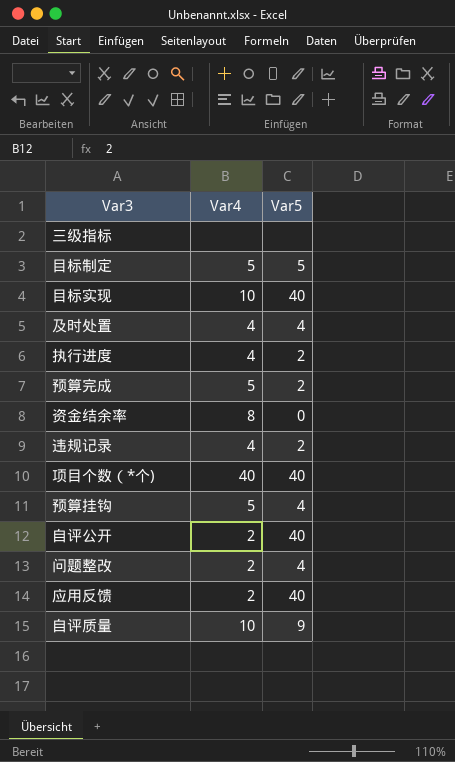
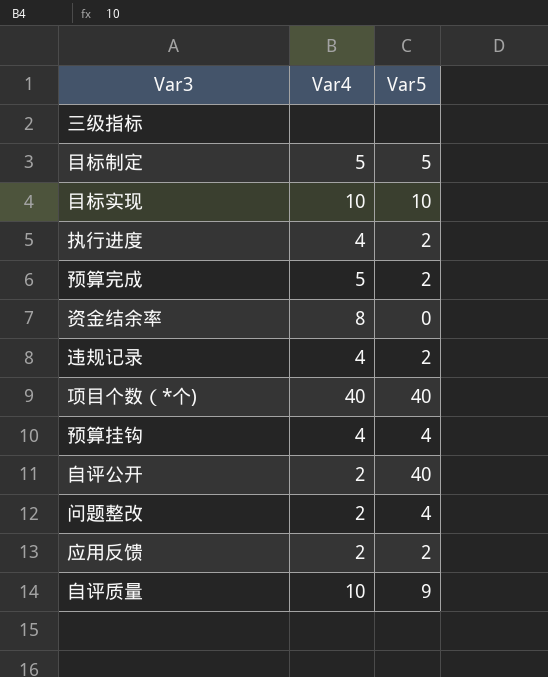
row 及时处置: 4 | 4 -> none
目标实现 | Var5: 40 -> 10
预算挂钩 | Var4: 5 -> 4
应用反馈 | Var5: 40 -> 2

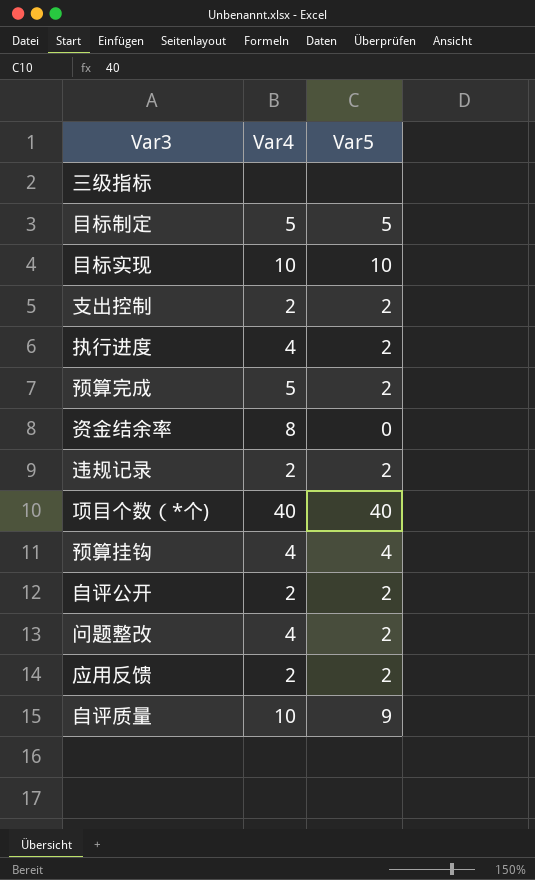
row 支出控制: none -> 2 | 2
违规记录 | Var4: 4 -> 2
自评公开 | Var5: 40 -> 2
问题整改 | Var4: 2 -> 4
问题整改 | Var5: 4 -> 2

